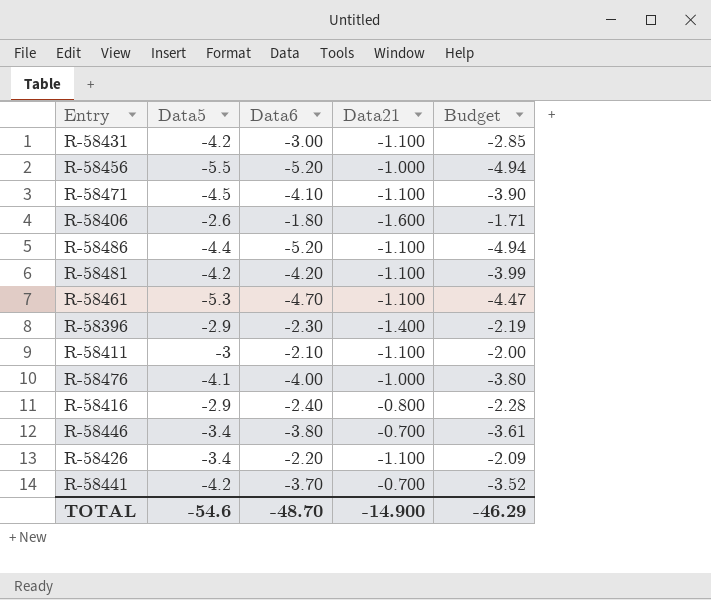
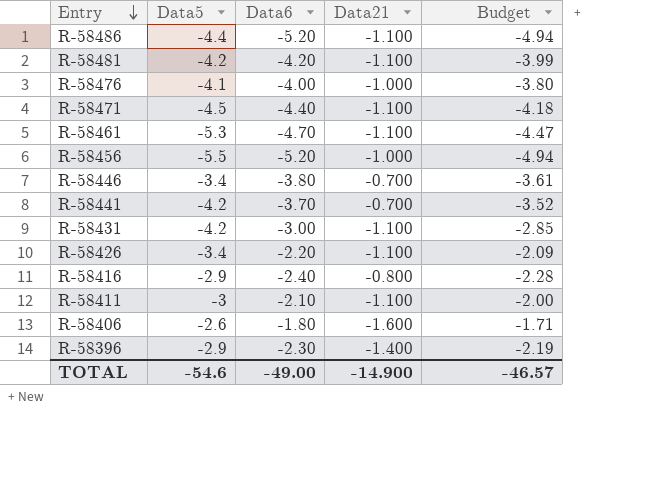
row order: none -> Entry descending
R-58471 | Data6: -4.10 -> -4.40
R-58471 | Budget: -3.90 -> -4.18
TOTAL | Data6: -48.70 -> -49.00
TOTAL | Budget: -46.29 -> -46.57

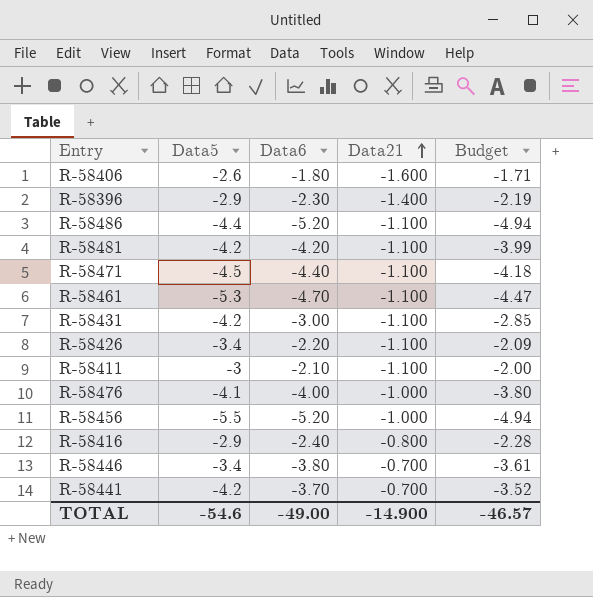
row order: Entry descending -> Data21 ascending

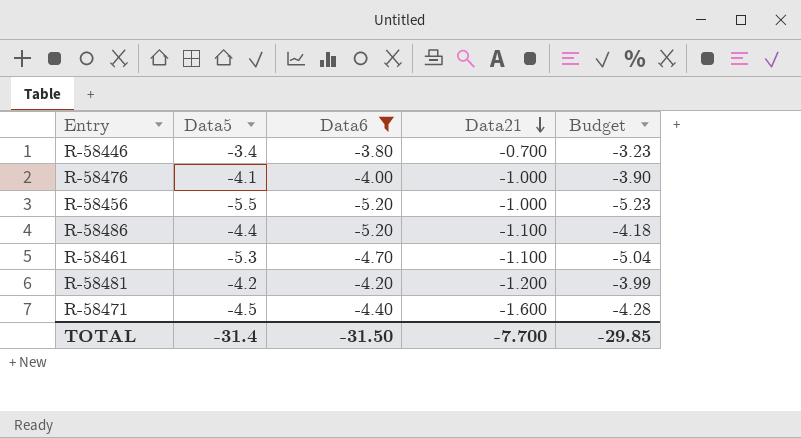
filter: none -> Data6 <= -3.80
row order: Data21 ascending -> Data21 descending
column Budget | formula: [Data6] * 0.95 -> [Data5] * 0.95
R-58481 | Data21: -1.100 -> -1.200
R-58471 | Data21: -1.100 -> -1.600
TOTAL | Data5: -54.6 -> -31.4
TOTAL | Data6: -49.00 -> -31.50
TOTAL | Data21: -14.900 -> -7.700
TOTAL | Budget: -46.57 -> -29.85

